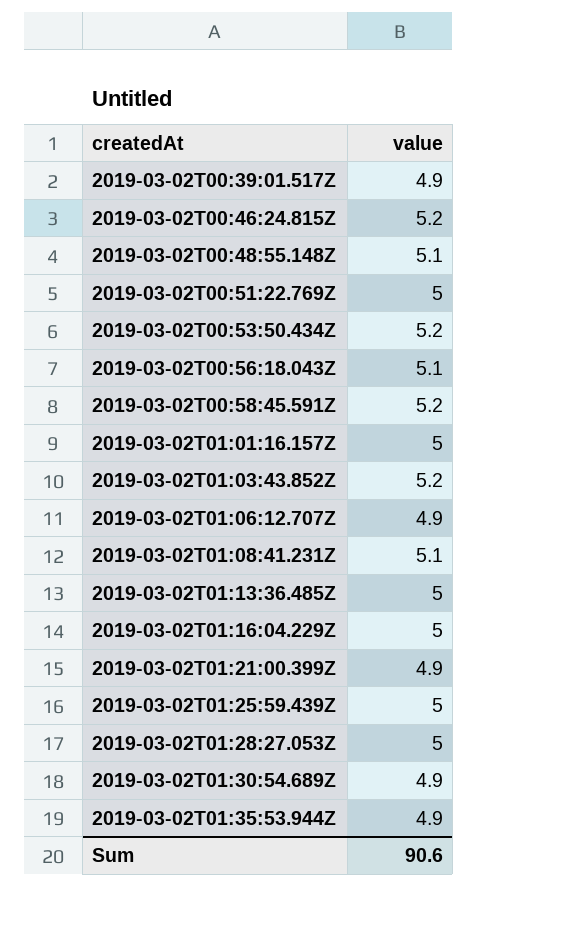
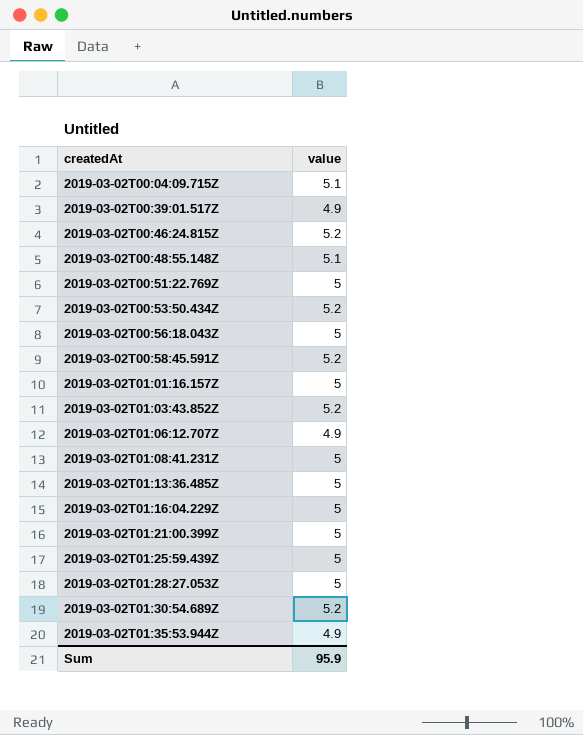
row 2019-03-02T00:04:09.715Z: none -> 5.1
2019-03-02T00:56:18.043Z | value: 5.1 -> 5
2019-03-02T01:08:41.231Z | value: 5.1 -> 5
2019-03-02T01:21:00.399Z | value: 4.9 -> 5
2019-03-02T01:30:54.689Z | value: 4.9 -> 5.2
Sum | value: 90.6 -> 95.9

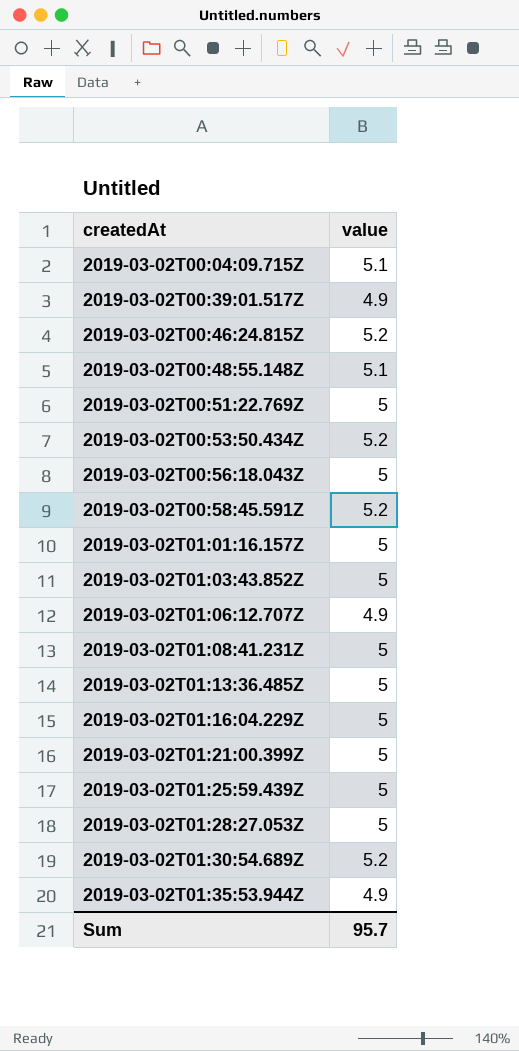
2019-03-02T01:03:43.852Z | value: 5.2 -> 5
Sum | value: 95.9 -> 95.7

